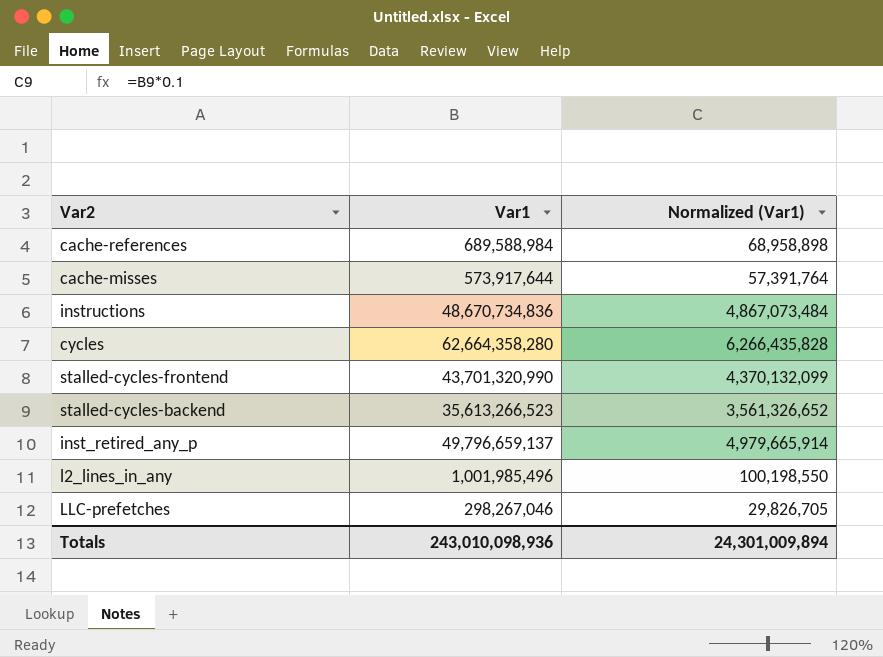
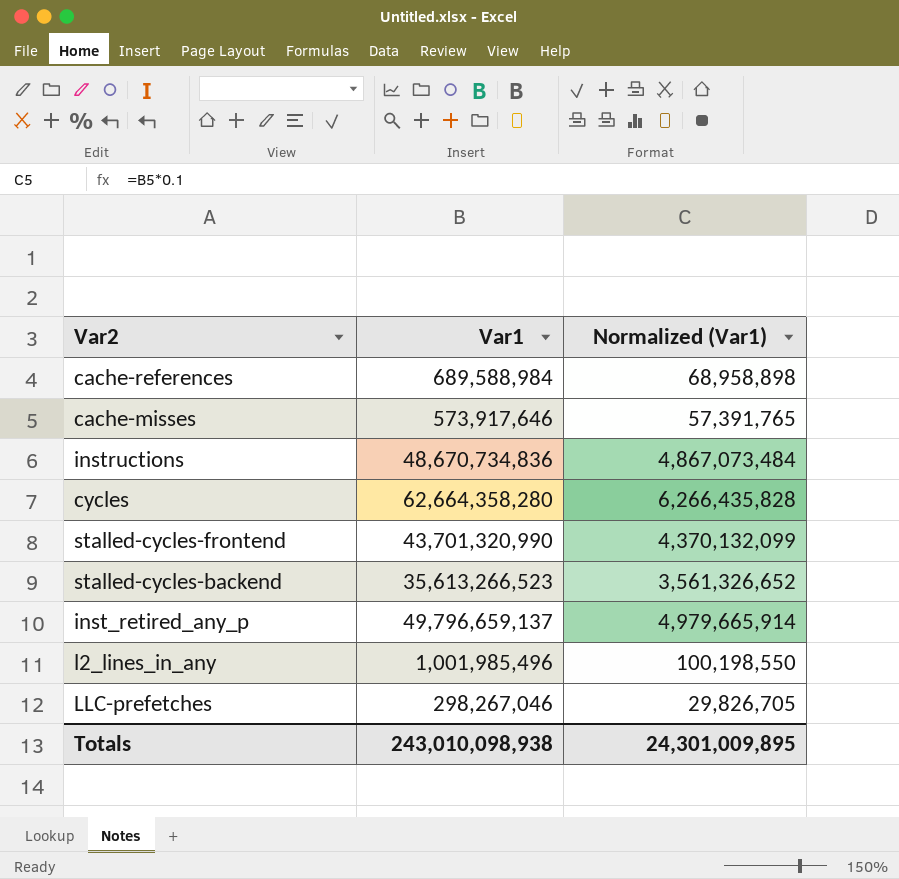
cache-misses | Var1: 573,917,644 -> 573,917,646
cache-misses | Normalized (Var1): 57,391,764 -> 57,391,765
Totals | Var1: 243,010,098,936 -> 243,010,098,938
Totals | Normalized (Var1): 24,301,009,894 -> 24,301,009,895

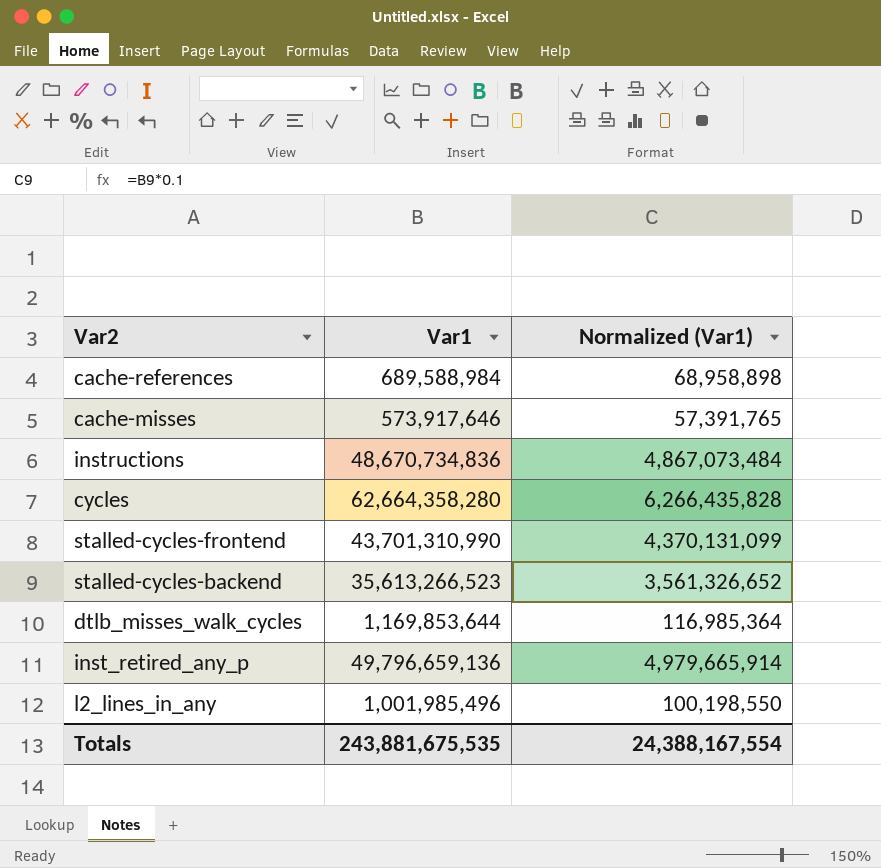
row LLC-prefetches: 298,267,046 | 29,826,705 -> none
stalled-cycles-frontend | Var1: 43,701,320,990 -> 43,701,310,990
stalled-cycles-frontend | Normalized (Var1): 4,370,132,099 -> 4,370,131,099
row dtlb_misses_walk_cycles: none -> 1,169,853,644 | 116,985,364
inst_retired_any_p | Var1: 49,796,659,137 -> 49,796,659,136
Totals | Var1: 243,010,098,938 -> 243,881,675,535
Totals | Normalized (Var1): 24,301,009,895 -> 24,388,167,554

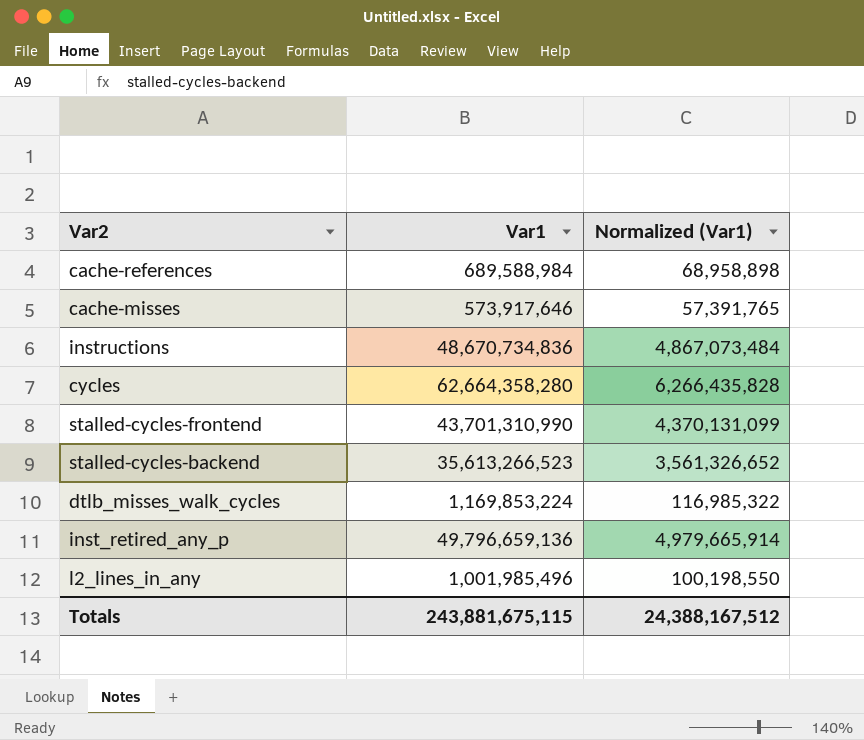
dtlb_misses_walk_cycles | Var1: 1,169,853,644 -> 1,169,853,224
dtlb_misses_walk_cycles | Normalized (Var1): 116,985,364 -> 116,985,322
Totals | Var1: 243,881,675,535 -> 243,881,675,115
Totals | Normalized (Var1): 24,388,167,554 -> 24,388,167,512

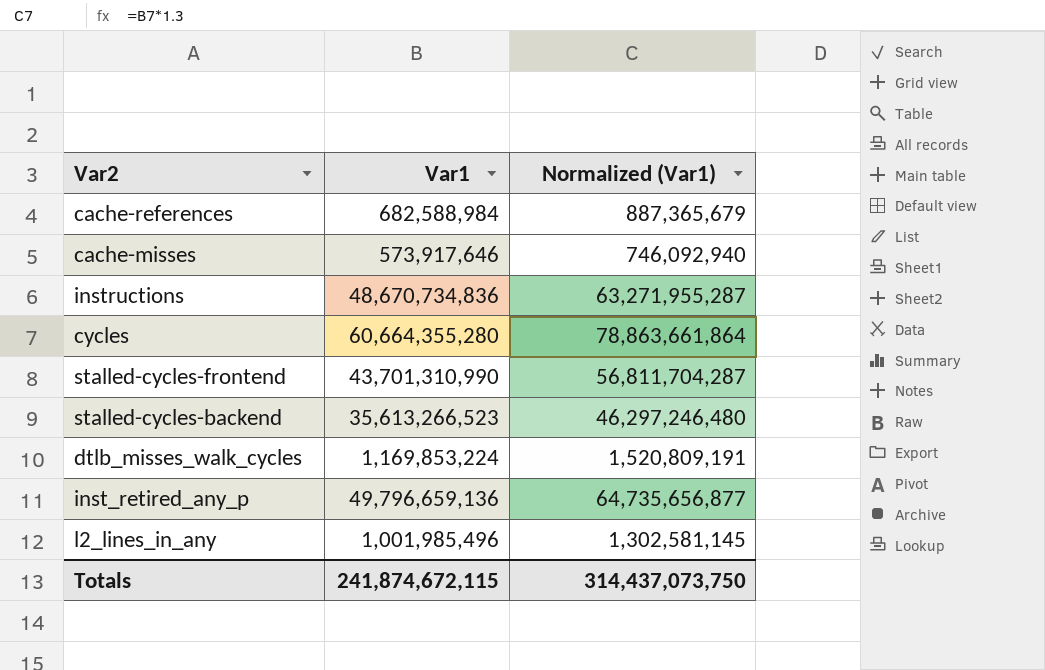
column Normalized (Var1) | formula: [Var1] * 0.1 -> [Var1] * 1.3
cache-references | Var1: 689,588,984 -> 682,588,984
cycles | Var1: 62,664,358,280 -> 60,664,355,280
Totals | Var1: 243,881,675,115 -> 241,874,672,115
Totals | Normalized (Var1): 24,388,167,512 -> 314,437,073,750

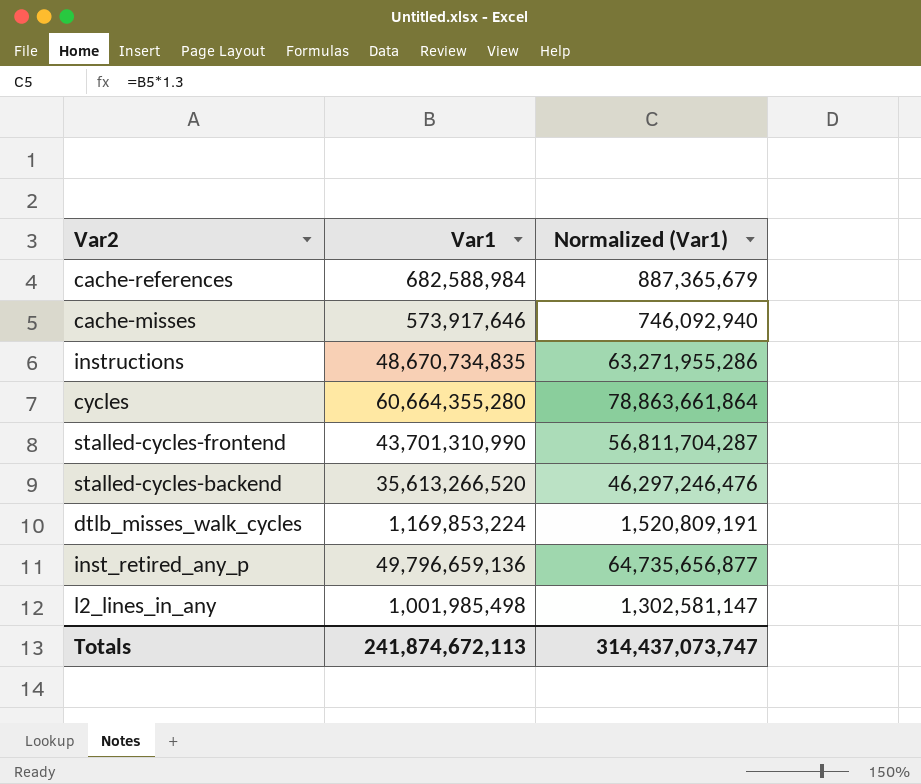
instructions | Var1: 48,670,734,836 -> 48,670,734,835
instructions | Normalized (Var1): 63,271,955,287 -> 63,271,955,286
stalled-cycles-backend | Var1: 35,613,266,523 -> 35,613,266,520
stalled-cycles-backend | Normalized (Var1): 46,297,246,480 -> 46,297,246,476
l2_lines_in_any | Var1: 1,001,985,496 -> 1,001,985,498
l2_lines_in_any | Normalized (Var1): 1,302,581,145 -> 1,302,581,147
Totals | Var1: 241,874,672,115 -> 241,874,672,113
Totals | Normalized (Var1): 314,437,073,750 -> 314,437,073,747

